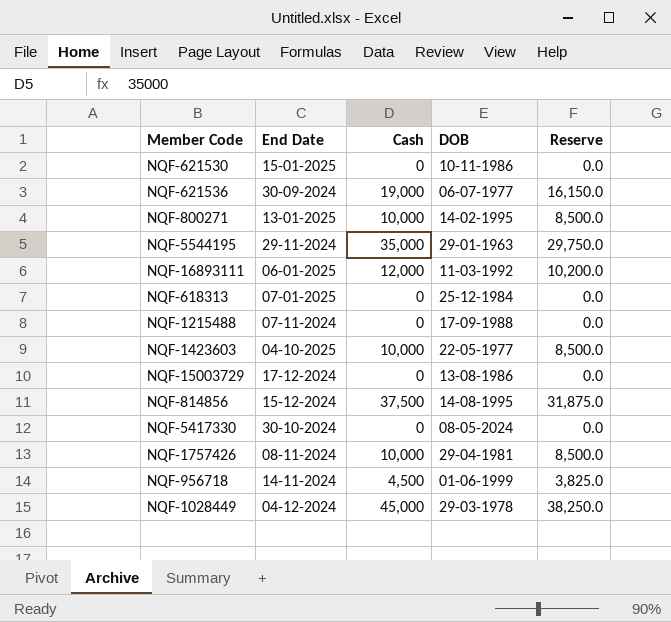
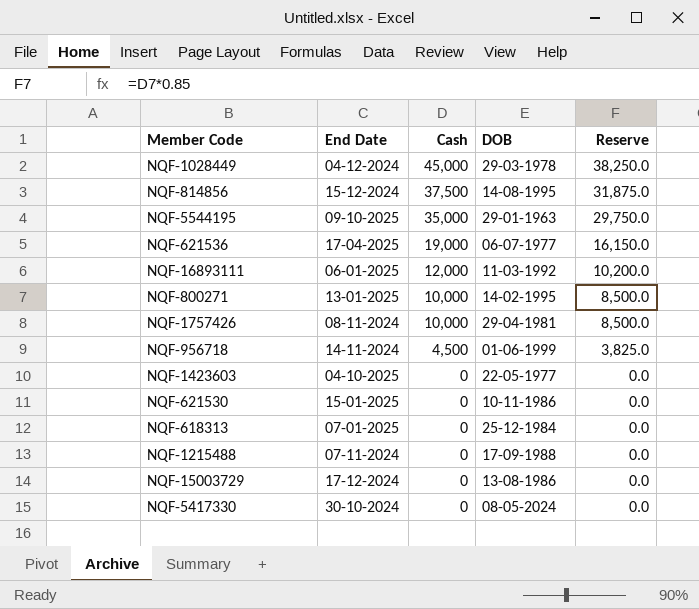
row order: none -> Cash descending
NQF-5544195 | End Date: 29-11-2024 -> 09-10-2025
NQF-621536 | End Date: 30-09-2024 -> 17-04-2025
NQF-1423603 | Cash: 10,000 -> 0
NQF-1423603 | Reserve: 8,500.0 -> 0.0

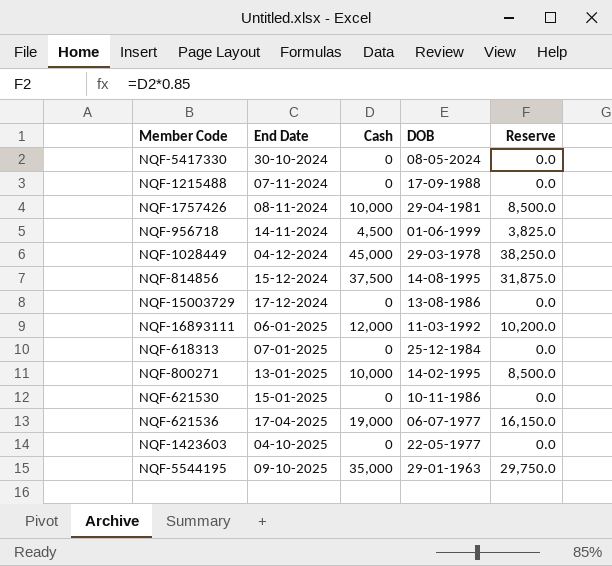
row order: Cash descending -> End Date ascending

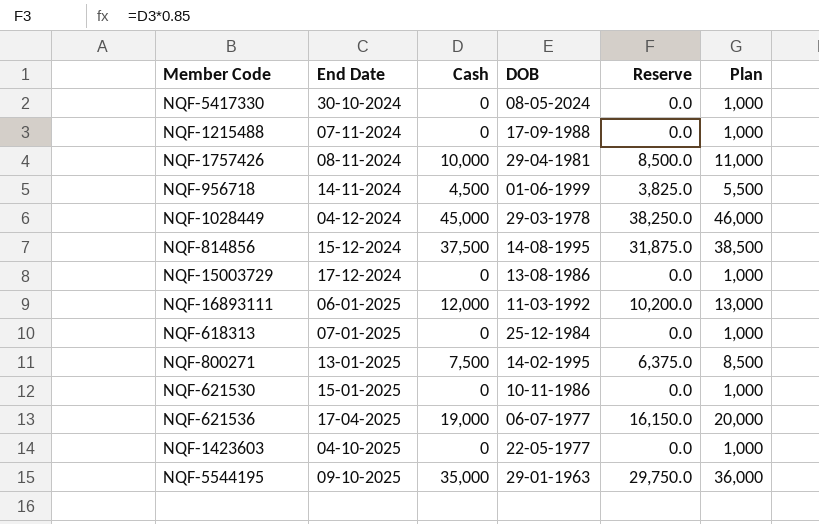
column Plan | formula: none -> [Cash] + 1000
NQF-800271 | Cash: 10,000 -> 7,500
NQF-800271 | Reserve: 8,500.0 -> 6,375.0

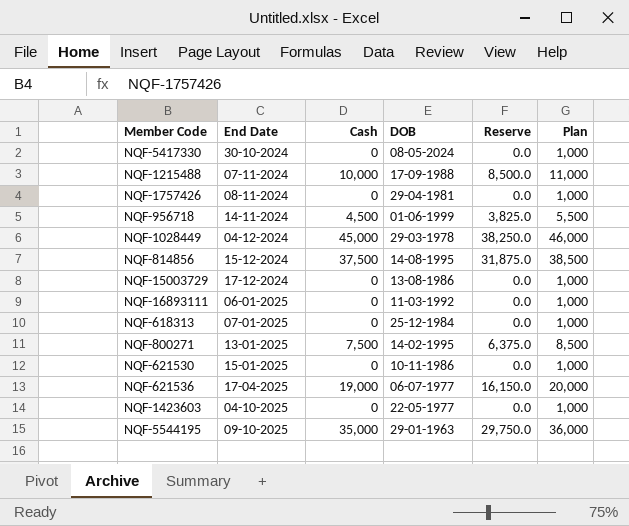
NQF-1215488 | Cash: 0 -> 10,000
NQF-1215488 | Reserve: 0.0 -> 8,500.0
NQF-1215488 | Plan: 1,000 -> 11,000
NQF-1757426 | Cash: 10,000 -> 0
NQF-1757426 | Reserve: 8,500.0 -> 0.0
NQF-1757426 | Plan: 11,000 -> 1,000
NQF-16893111 | Cash: 12,000 -> 0
NQF-16893111 | Reserve: 10,200.0 -> 0.0
NQF-16893111 | Plan: 13,000 -> 1,000

